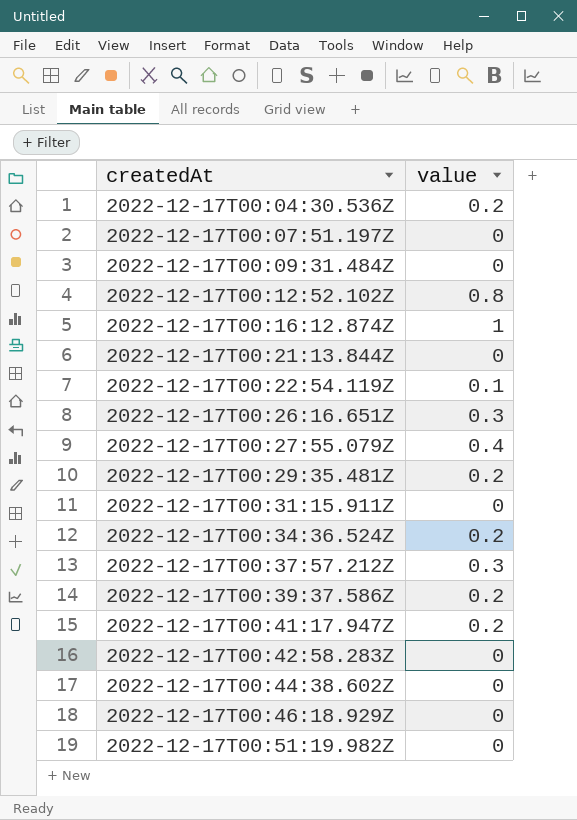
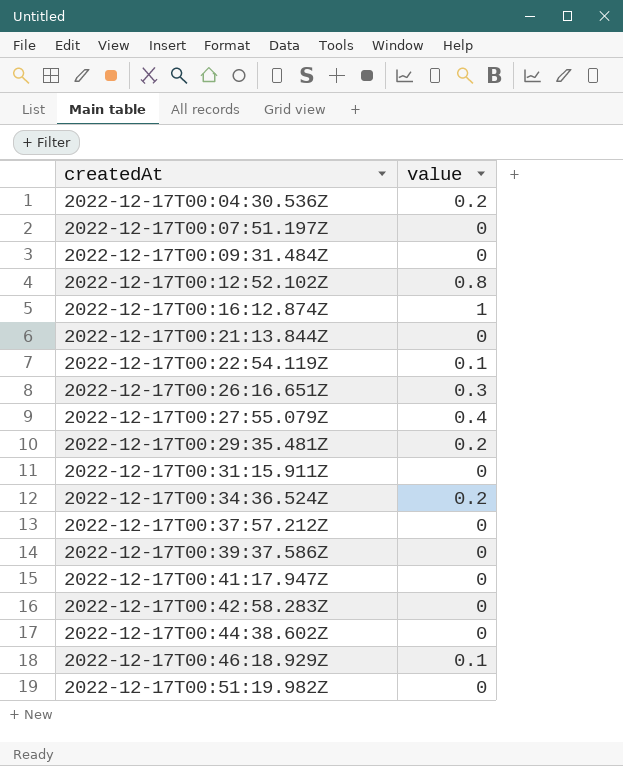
2022-12-17T00:37:57.212Z | value: 0.3 -> 0
2022-12-17T00:39:37.586Z | value: 0.2 -> 0
2022-12-17T00:41:17.947Z | value: 0.2 -> 0
2022-12-17T00:46:18.929Z | value: 0 -> 0.1

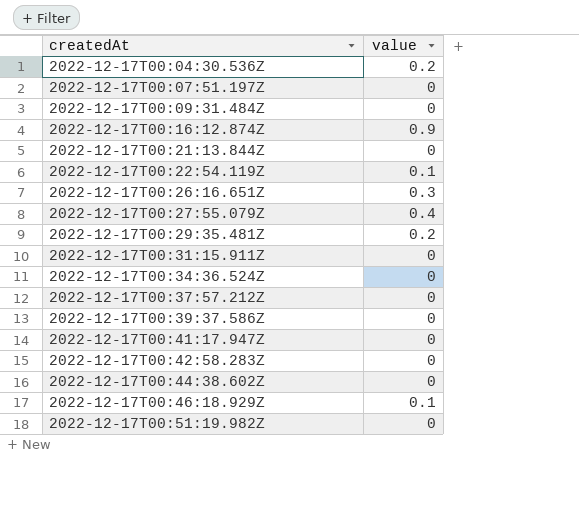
row 2022-12-17T00:12:52.102Z: 0.8 -> none
2022-12-17T00:16:12.874Z | value: 1 -> 0.9
2022-12-17T00:34:36.524Z | value: 0.2 -> 0

